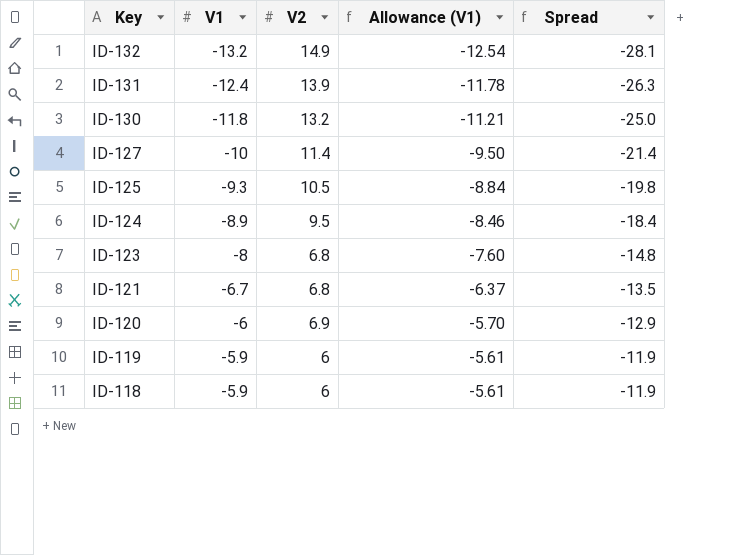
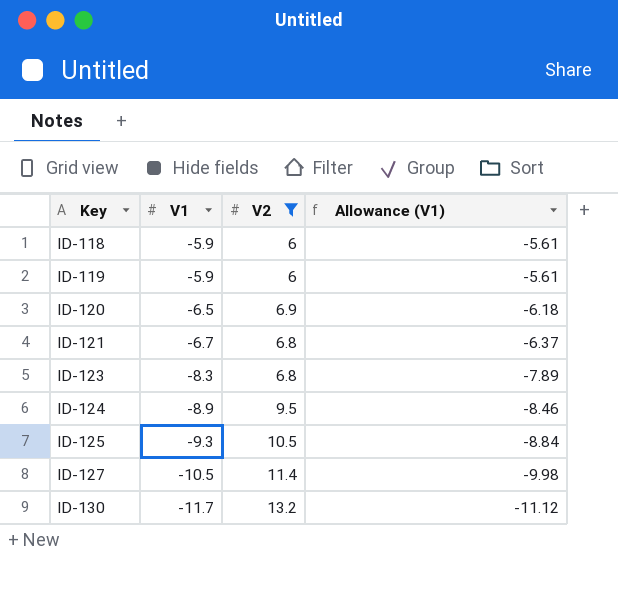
filter: none -> V2 <= 13.2
row order: Key descending -> Key ascending
column Spread | formula: [V1] - [V2] -> none
ID-120 | V1: -6 -> -6.5
ID-120 | Allowance (V1): -5.70 -> -6.18
ID-123 | V1: -8 -> -8.3
ID-123 | Allowance (V1): -7.60 -> -7.89
ID-127 | V1: -10 -> -10.5
ID-127 | Allowance (V1): -9.50 -> -9.98
ID-130 | V1: -11.8 -> -11.7
ID-130 | Allowance (V1): -11.21 -> -11.12

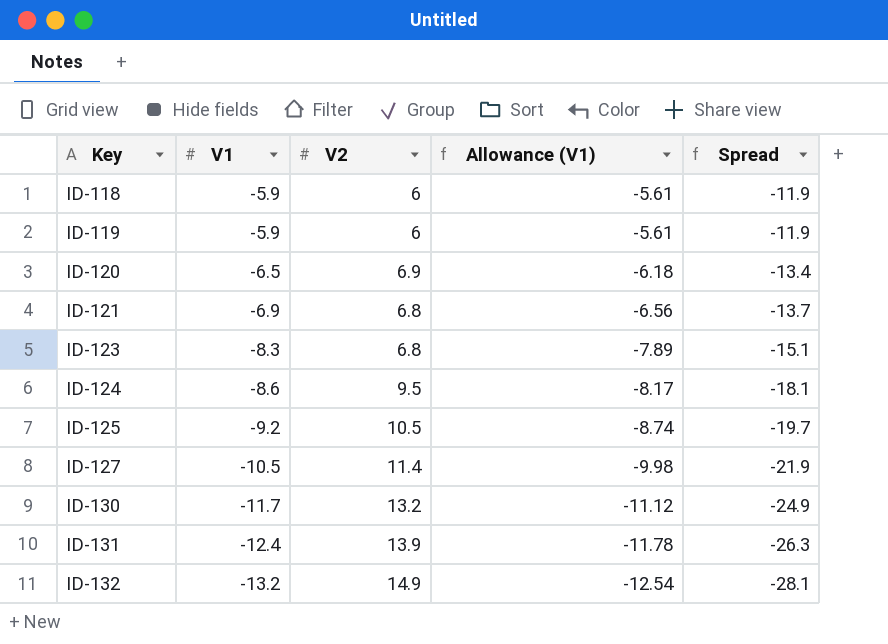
filter: V2 <= 13.2 -> none
column Spread | formula: none -> [V1] - [V2]
ID-121 | V1: -6.7 -> -6.9
ID-121 | Allowance (V1): -6.37 -> -6.56
ID-124 | V1: -8.9 -> -8.6
ID-124 | Allowance (V1): -8.46 -> -8.17
ID-125 | V1: -9.3 -> -9.2
ID-125 | Allowance (V1): -8.84 -> -8.74

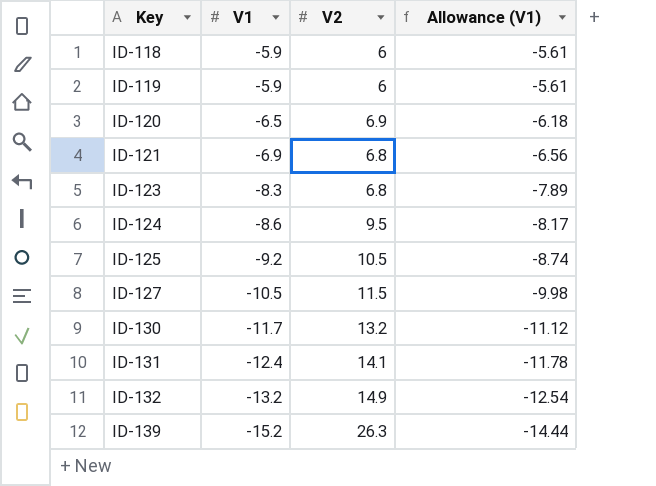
column Spread | formula: [V1] - [V2] -> none
ID-127 | V2: 11.4 -> 11.5
ID-131 | V2: 13.9 -> 14.1
row ID-139: none -> -15.2 | 26.3 | -14.44

